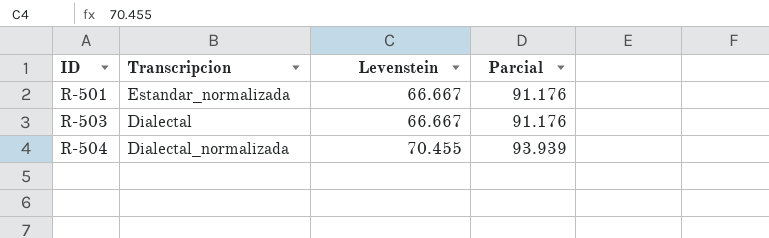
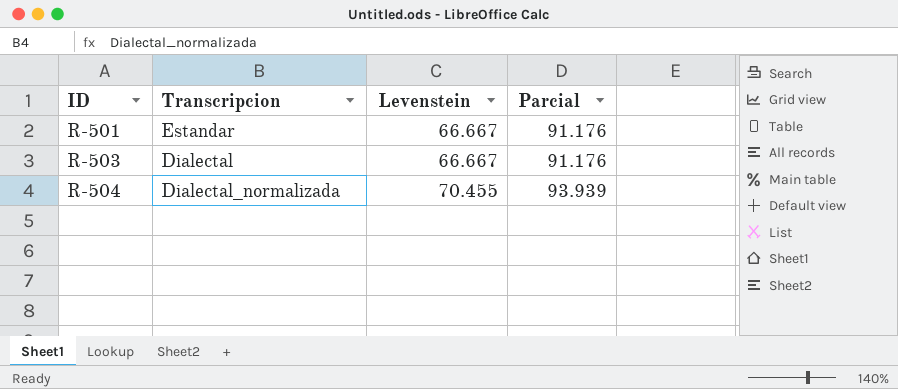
R-501 | Transcripcion: Estandar_normalizada -> Estandar

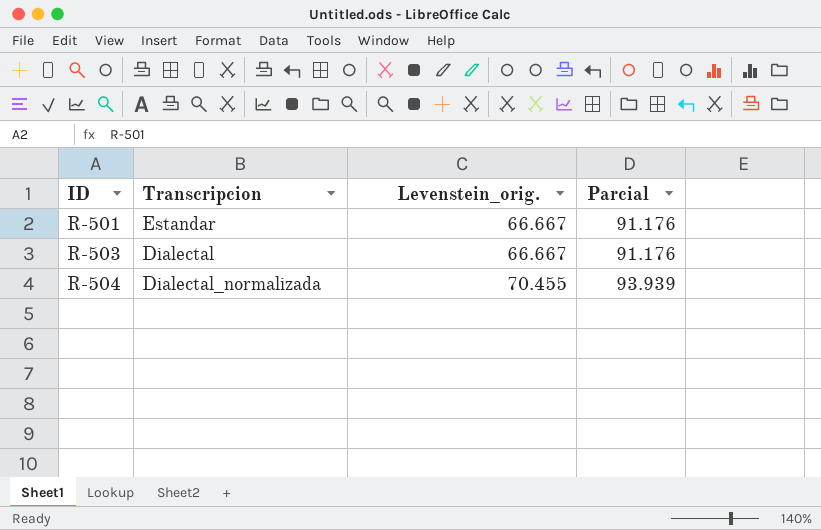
column name: Levenstein -> Levenstein_orig.

